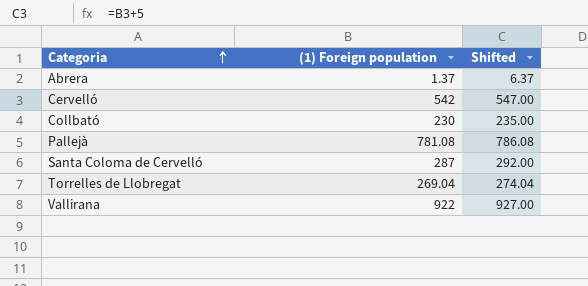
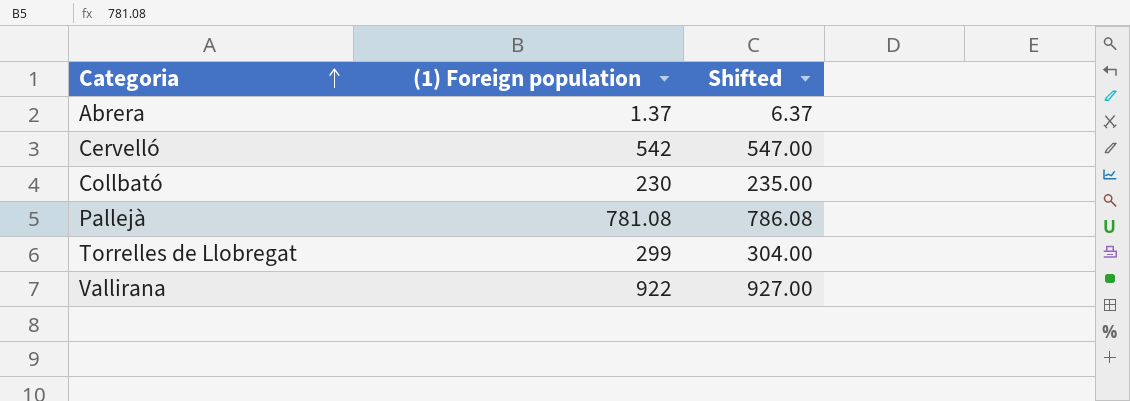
row Santa Coloma de Cervelló: 287 | 292.00 -> none
Torrelles de Llobregat | (1) Foreign population: 269.04 -> 299
Torrelles de Llobregat | Shifted: 274.04 -> 304.00

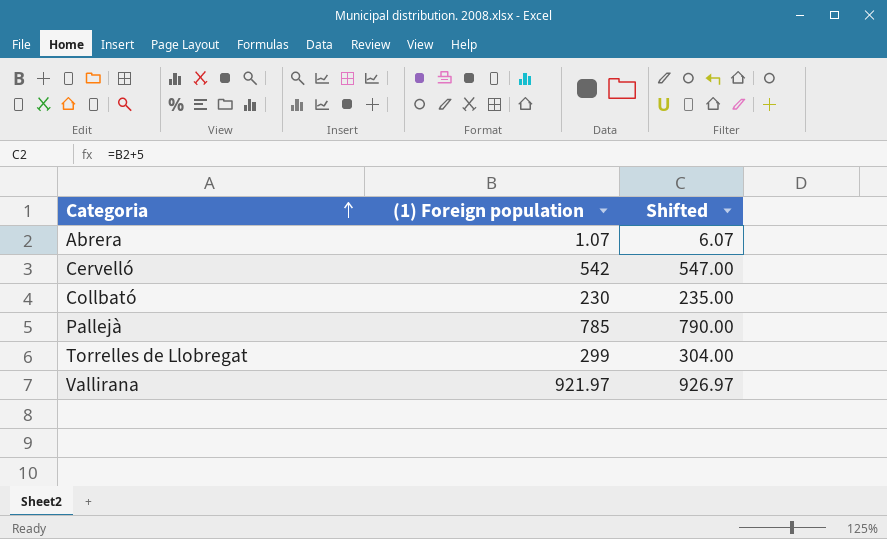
Abrera | (1) Foreign population: 1.37 -> 1.07
Abrera | Shifted: 6.37 -> 6.07
Pallejà | (1) Foreign population: 781.08 -> 785
Pallejà | Shifted: 786.08 -> 790.00
Vallirana | (1) Foreign population: 922 -> 921.97
Vallirana | Shifted: 927.00 -> 926.97

